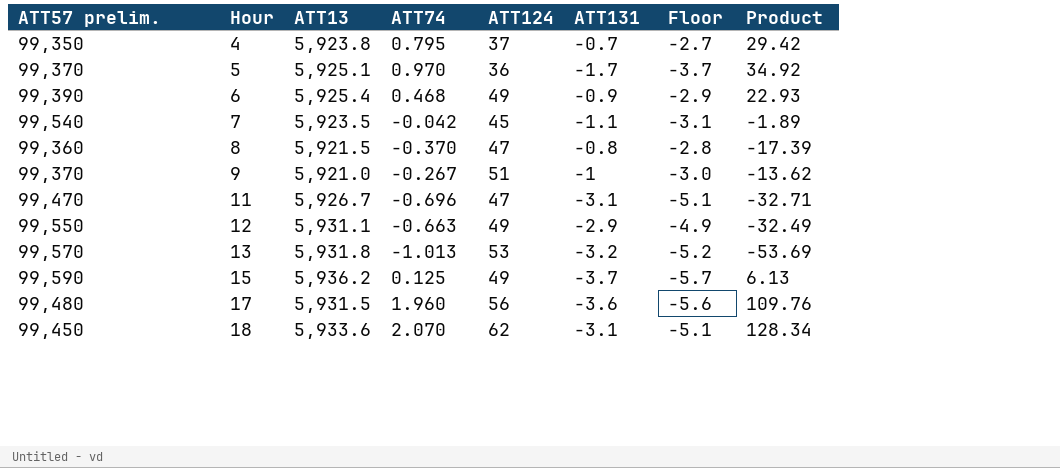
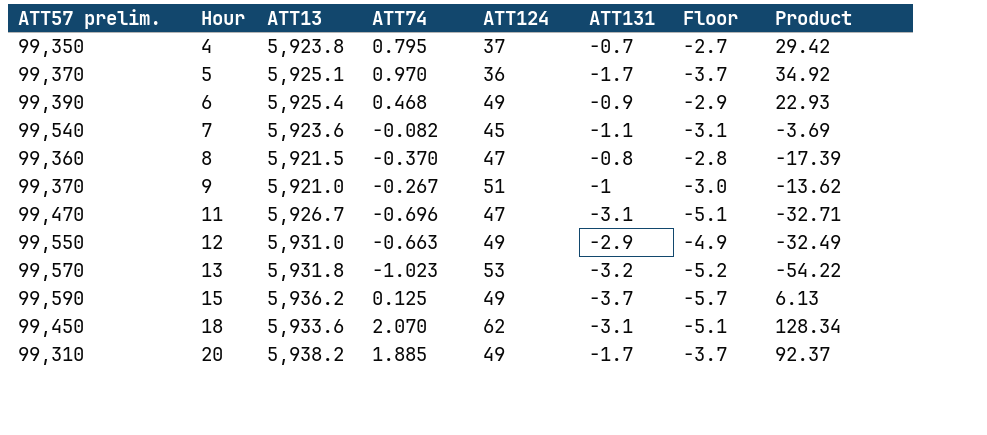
row 17: 99,480 | 5,931.5 | 1.960 | 56 | -3.6 | -5.6 | 109.76 -> none
7 | ATT13: 5,923.5 -> 5,923.6
7 | ATT74: -0.042 -> -0.082
7 | Product: -1.89 -> -3.69
12 | ATT13: 5,931.1 -> 5,931.0
13 | ATT74: -1.013 -> -1.023
13 | Product: -53.69 -> -54.22
row 20: none -> 99,310 | 5,938.2 | 1.885 | 49 | -1.7 | -3.7 | 92.37

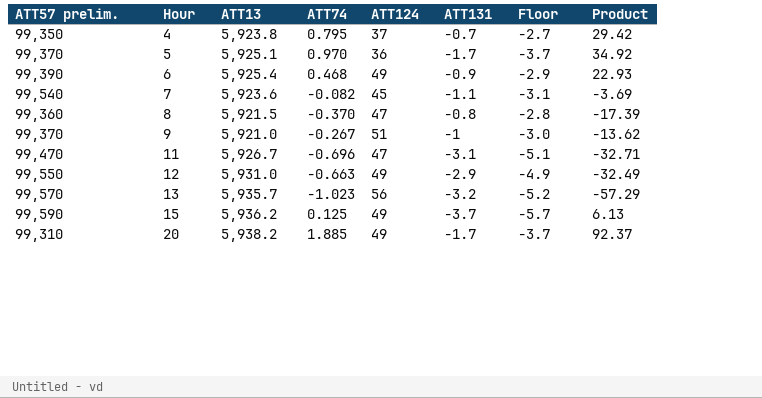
row 18: 99,450 | 5,933.6 | 2.070 | 62 | -3.1 | -5.1 | 128.34 -> none
13 | ATT13: 5,931.8 -> 5,935.7
13 | ATT124: 53 -> 56
13 | Product: -54.22 -> -57.29

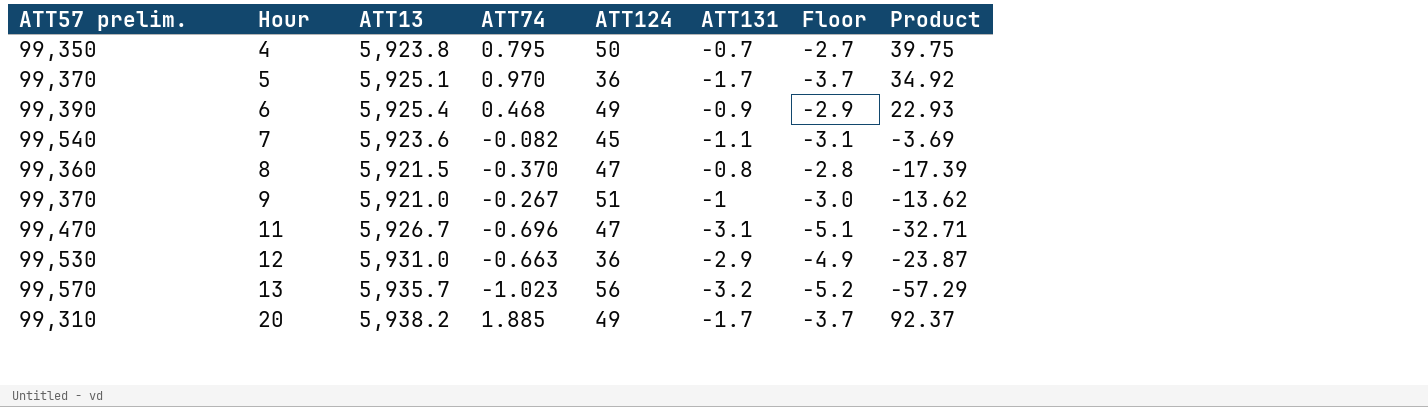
row 15: 99,590 | 5,936.2 | 0.125 | 49 | -3.7 | -5.7 | 6.13 -> none
4 | ATT124: 37 -> 50
4 | Product: 29.42 -> 39.75
12 | ATT57 prelim.: 99,550 -> 99,530
12 | ATT124: 49 -> 36
12 | Product: -32.49 -> -23.87

